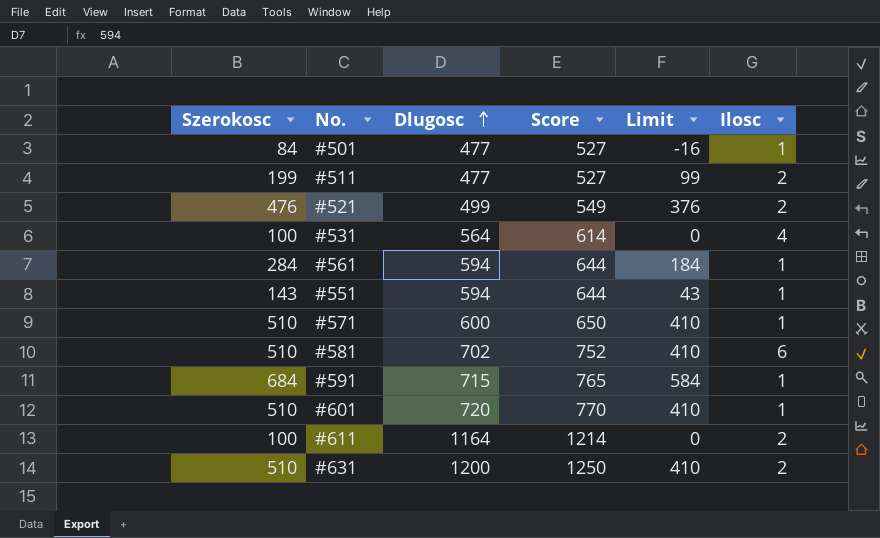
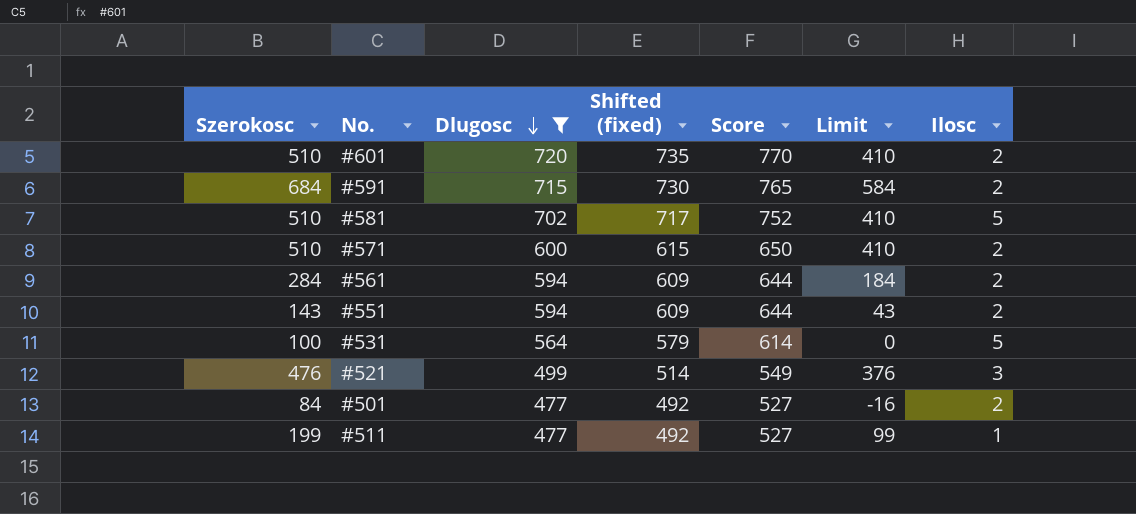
filter: none -> Dlugosc <= 720
row order: Dlugosc ascending -> Dlugosc descending
column Shifted (fixed) | formula: none -> [Dlugosc] + 15
#601 | Ilosc: 1 -> 2
#591 | Ilosc: 1 -> 2
#581 | Ilosc: 6 -> 5
#571 | Ilosc: 1 -> 2
#561 | Ilosc: 1 -> 2
#551 | Ilosc: 1 -> 2
#531 | Ilosc: 4 -> 5
#521 | Ilosc: 2 -> 3
#501 | Ilosc: 1 -> 2
#511 | Ilosc: 2 -> 1

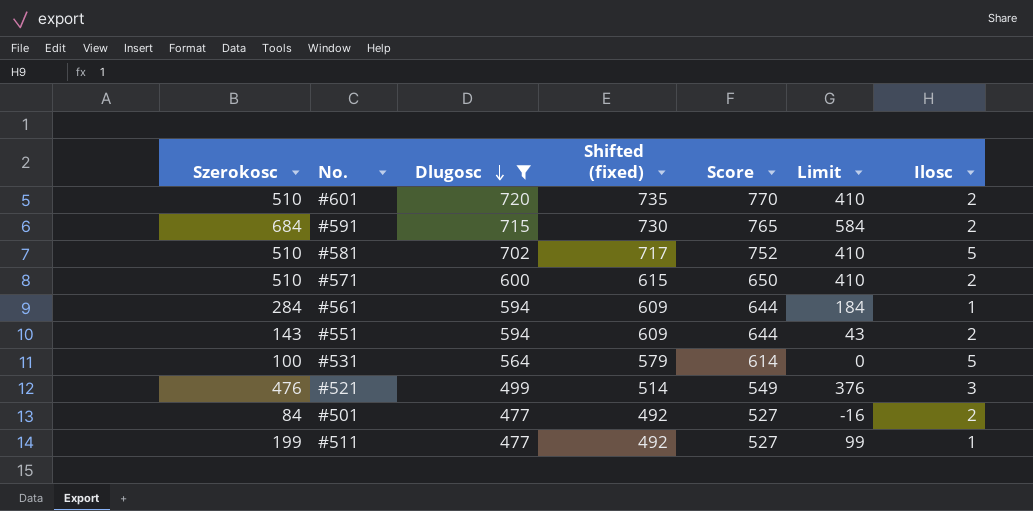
#561 | Ilosc: 2 -> 1

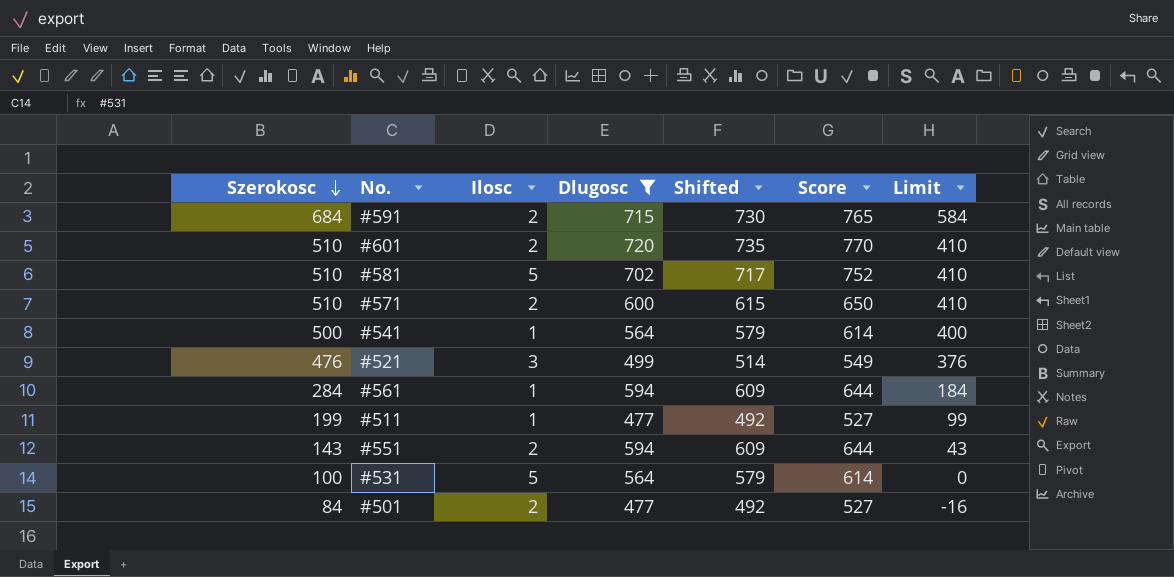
row order: Dlugosc descending -> Szerokosc descending
column Ilosc | position: 7 -> 3
column name: Shifted (fixed) -> Shifted
row #541: none -> 500 | 1 | 564 | 579 | 614 | 400

